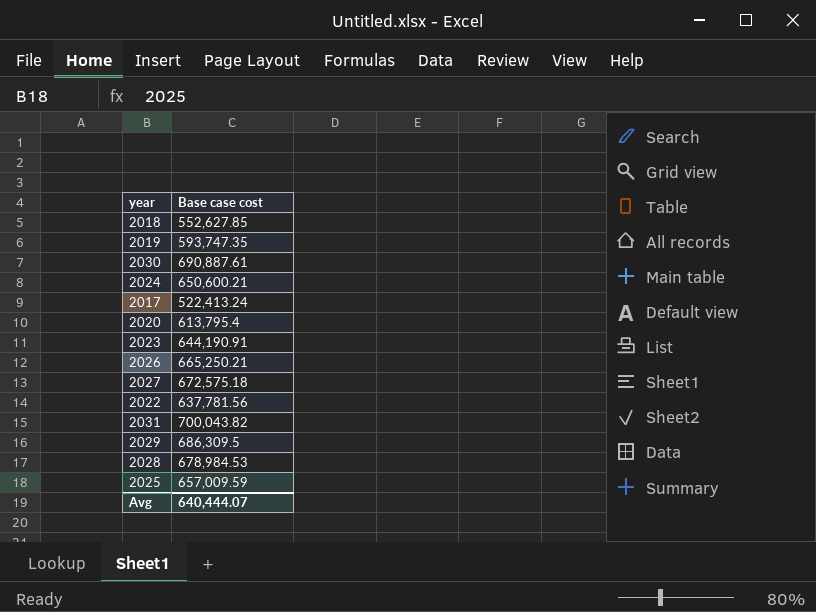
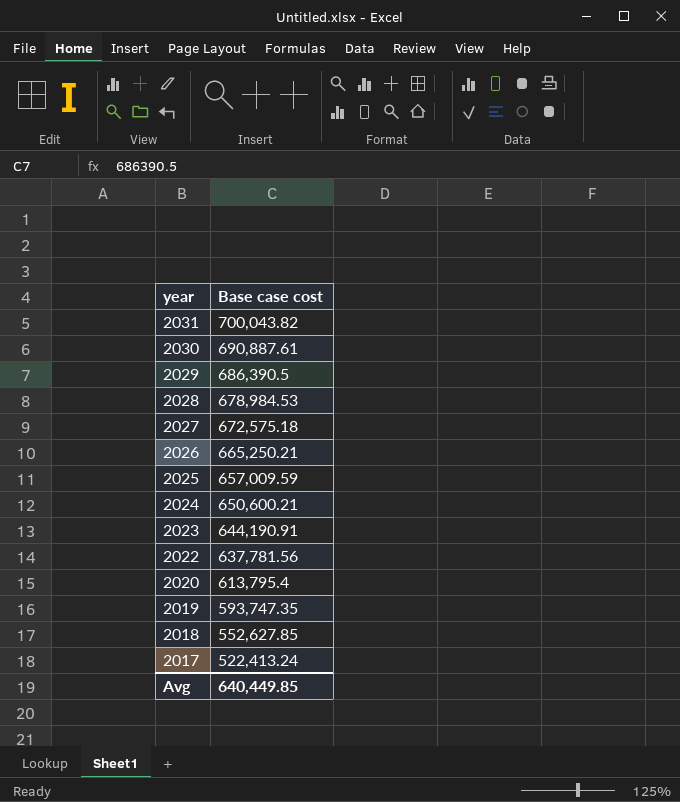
row order: none -> year descending
2029 | Base case cost: 686,309.5 -> 686,390.5
Avg | Base case cost: 640,444.07 -> 640,449.85

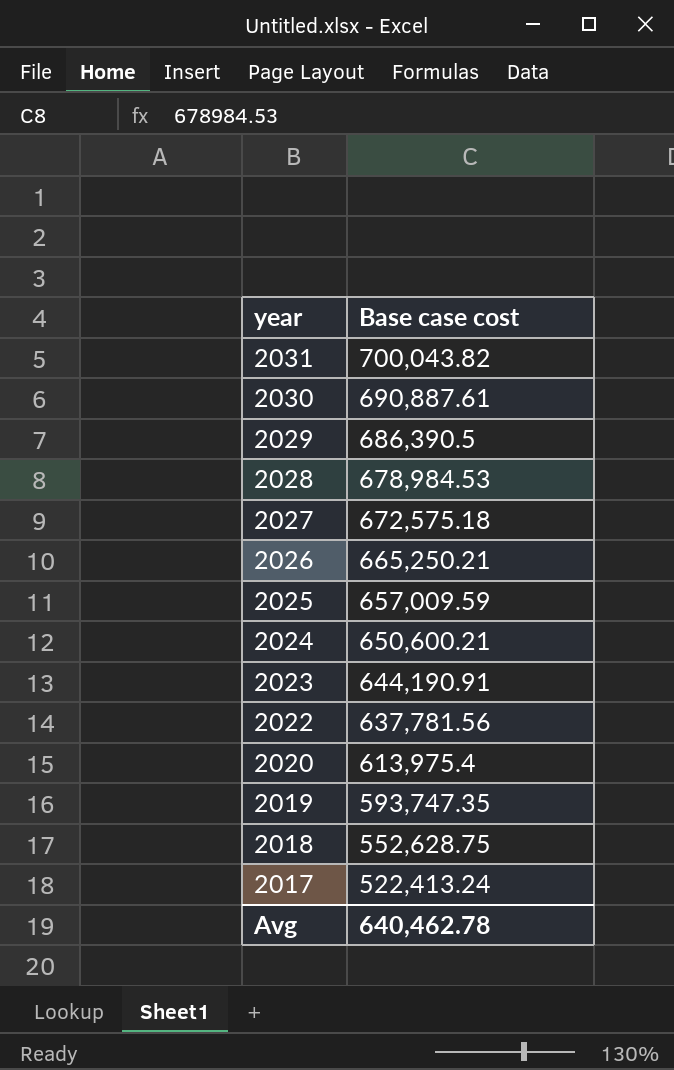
2020 | Base case cost: 613,795.4 -> 613,975.4
2018 | Base case cost: 552,627.85 -> 552,628.75
Avg | Base case cost: 640,449.85 -> 640,462.78

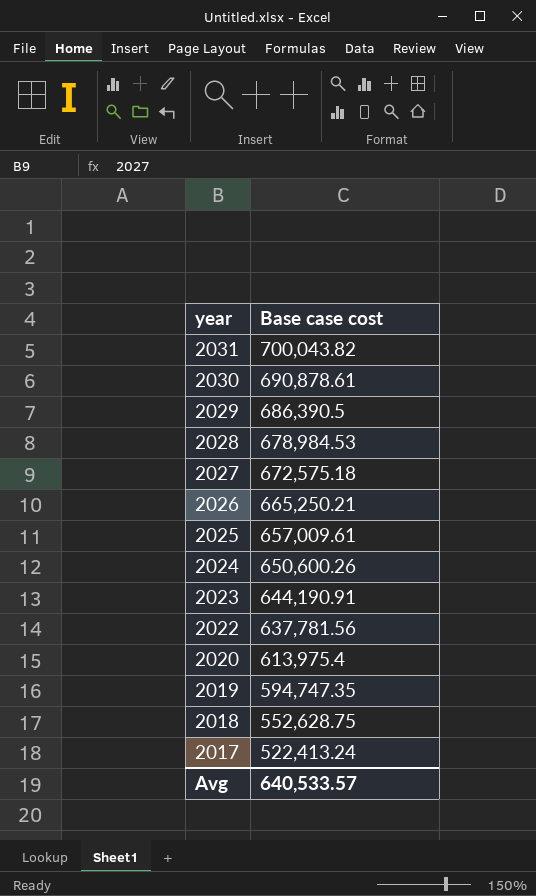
2030 | Base case cost: 690,887.61 -> 690,878.61
2025 | Base case cost: 657,009.59 -> 657,009.61
2024 | Base case cost: 650,600.21 -> 650,600.26
2019 | Base case cost: 593,747.35 -> 594,747.35
Avg | Base case cost: 640,462.78 -> 640,533.57

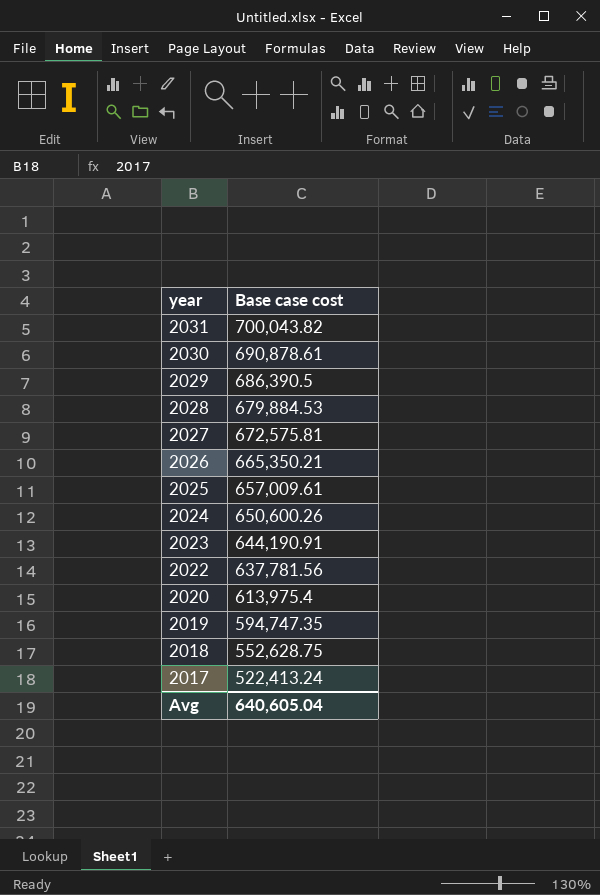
2028 | Base case cost: 678,984.53 -> 679,884.53
2027 | Base case cost: 672,575.18 -> 672,575.81
2026 | Base case cost: 665,250.21 -> 665,350.21
Avg | Base case cost: 640,533.57 -> 640,605.04

